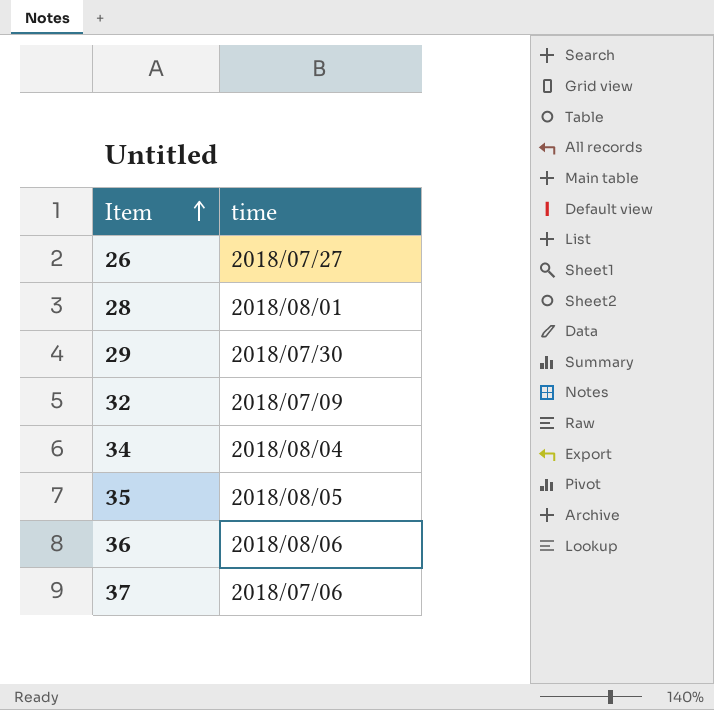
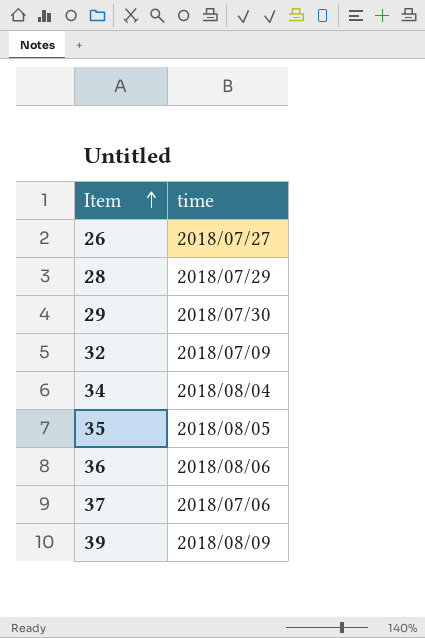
28 | time: 2018/08/01 -> 2018/07/29
row 39: none -> 2018/08/09

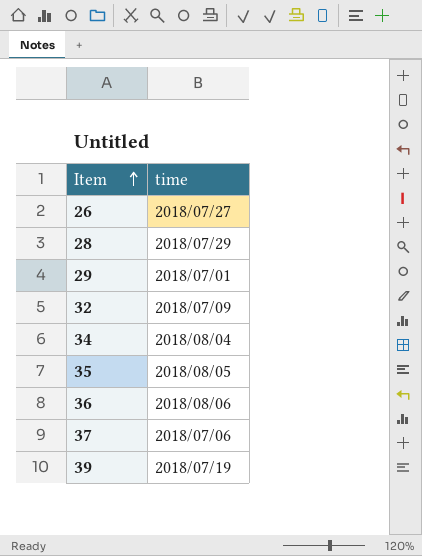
29 | time: 2018/07/30 -> 2018/07/01
39 | time: 2018/08/09 -> 2018/07/19

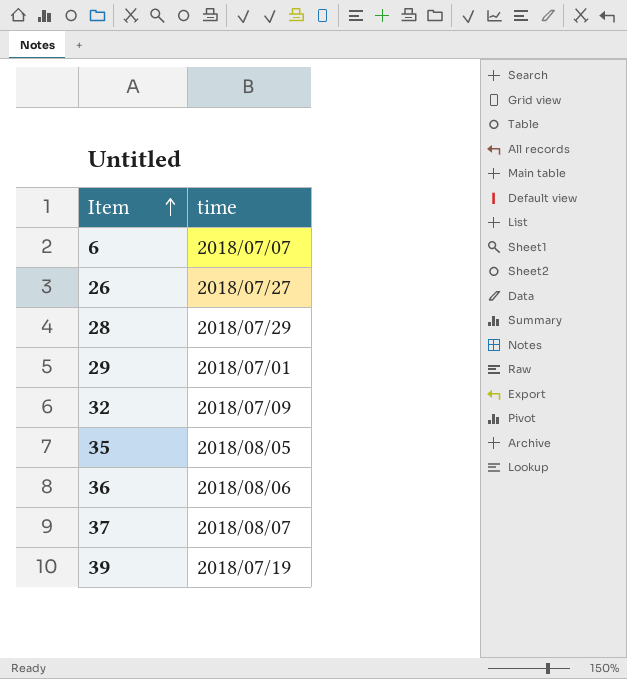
row 34: 2018/08/04 -> none
row 6: none -> 2018/07/07
37 | time: 2018/07/06 -> 2018/08/07

